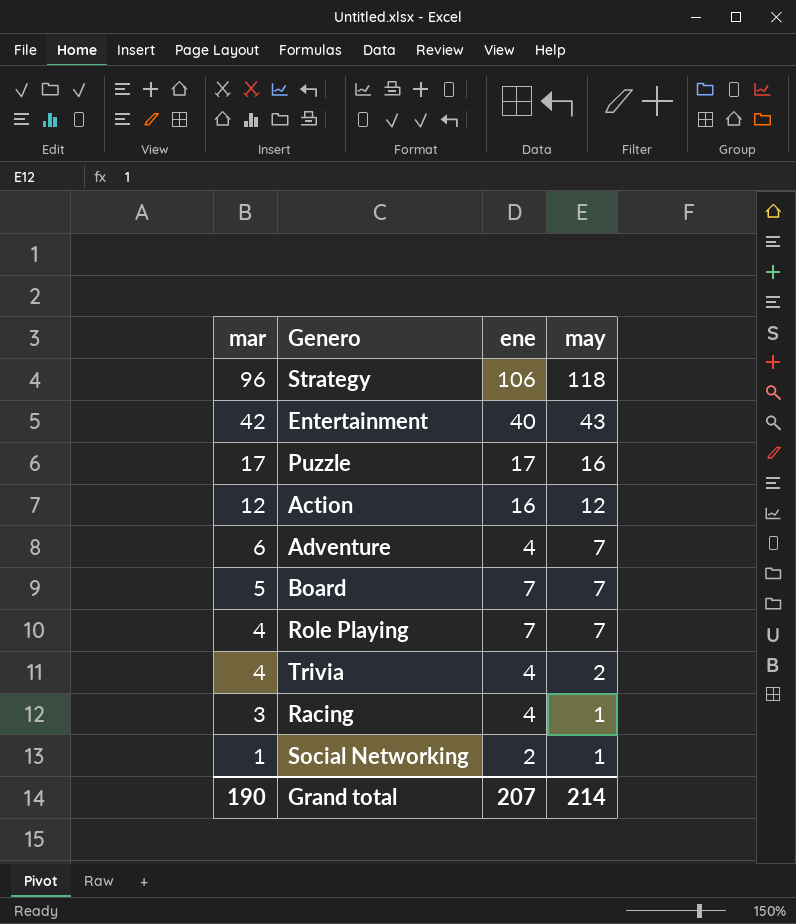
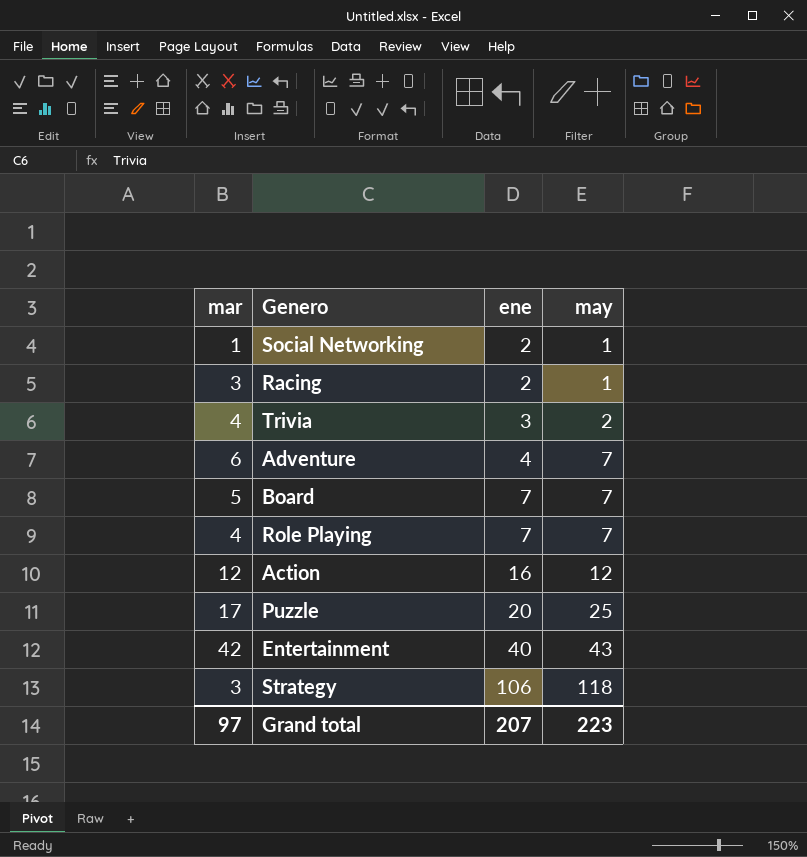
row order: mar descending -> ene ascending
Racing | ene: 4 -> 2
Trivia | ene: 4 -> 3
Puzzle | ene: 17 -> 20
Puzzle | may: 16 -> 25
Strategy | mar: 96 -> 3
Grand total | mar: 190 -> 97
Grand total | may: 214 -> 223

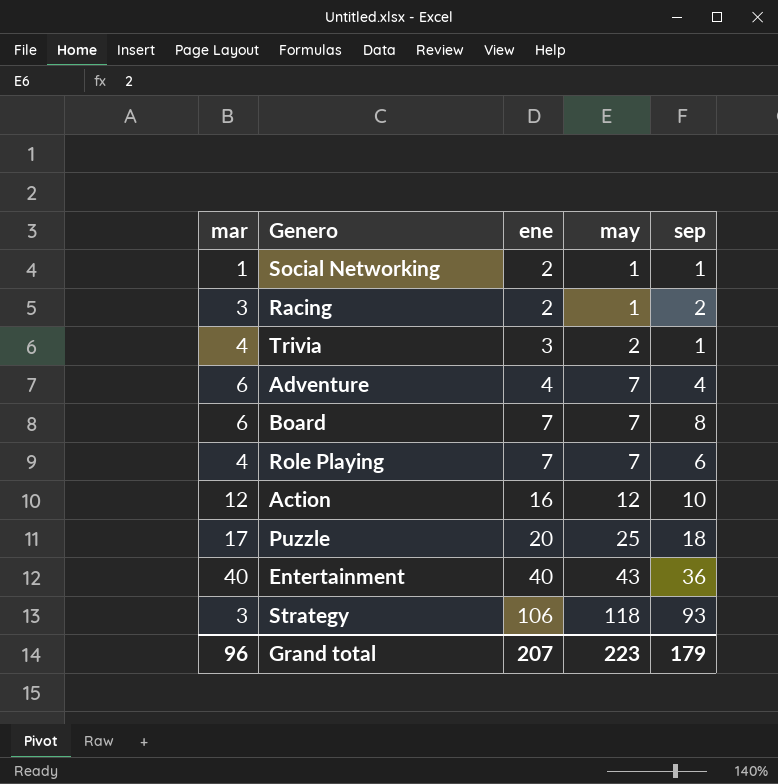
column sep | position: none -> 5
Board | mar: 5 -> 6
Entertainment | mar: 42 -> 40
Grand total | mar: 97 -> 96

